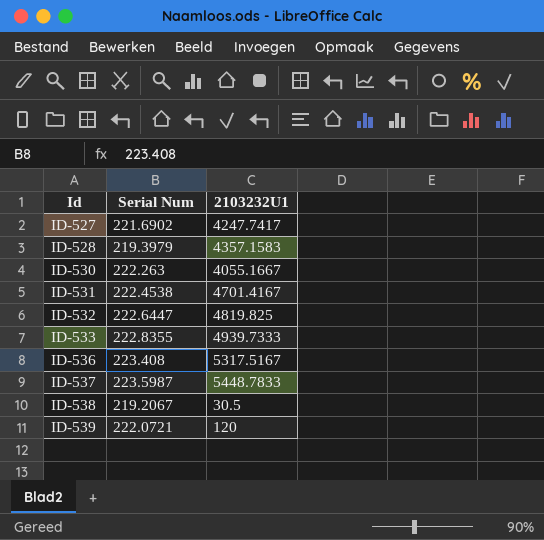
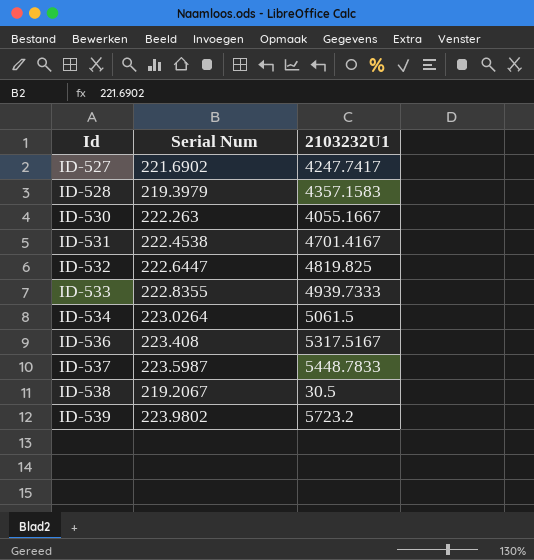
row ID-534: none -> 223.0264 | 5061.5
ID-539 | Serial Num: 222.0721 -> 223.9802
ID-539 | 2103232U1: 120 -> 5723.2

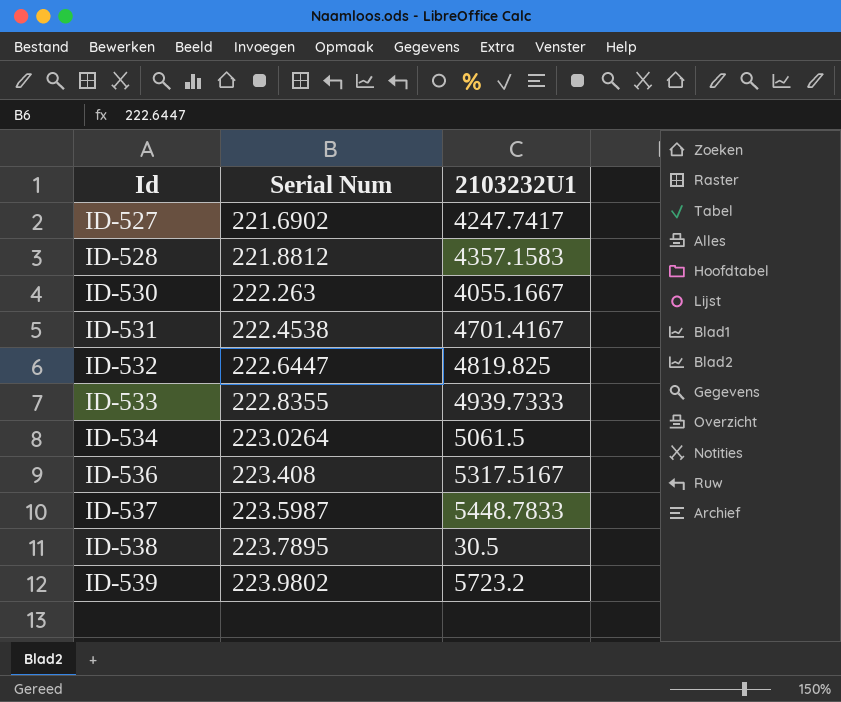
ID-528 | Serial Num: 219.3979 -> 221.8812
ID-538 | Serial Num: 219.2067 -> 223.7895

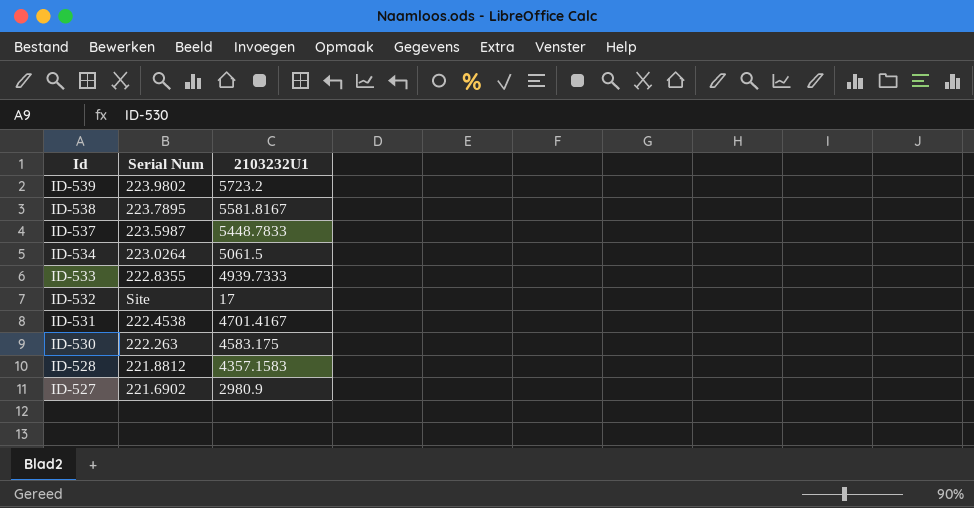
row order: Id ascending -> Id descending
row ID-536: 223.408 | 5317.5167 -> none
ID-538 | 2103232U1: 30.5 -> 5581.8167
ID-532 | Serial Num: 222.6447 -> Site
ID-532 | 2103232U1: 4819.825 -> 17
ID-530 | 2103232U1: 4055.1667 -> 4583.175
ID-527 | 2103232U1: 4247.7417 -> 2980.9

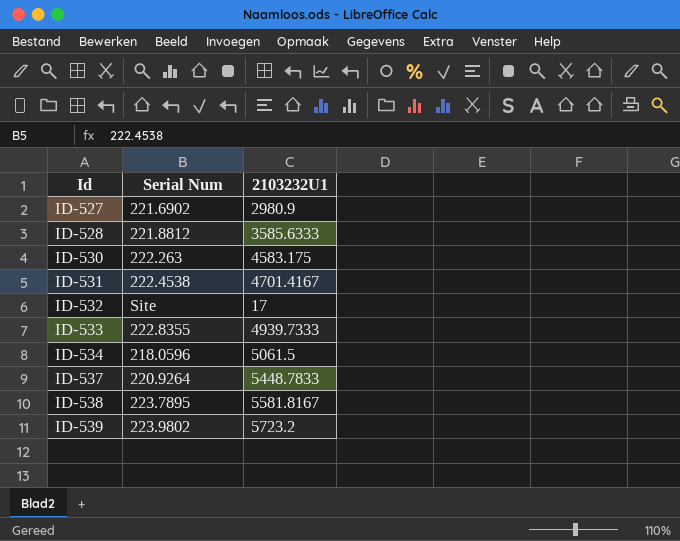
row order: Id descending -> Id ascending
ID-528 | 2103232U1: 4357.1583 -> 3585.6333
ID-534 | Serial Num: 223.0264 -> 218.0596
ID-537 | Serial Num: 223.5987 -> 220.9264

